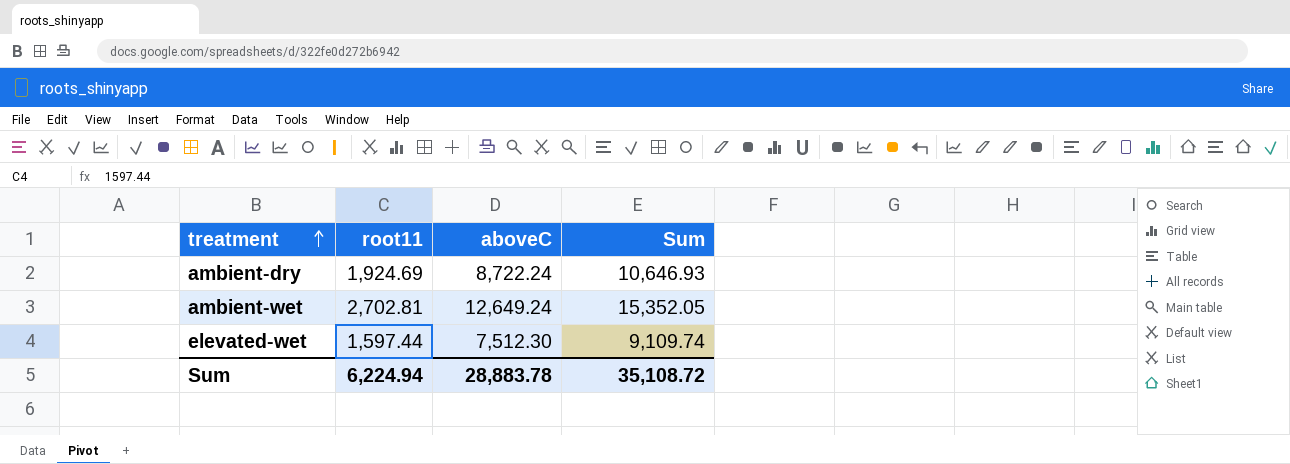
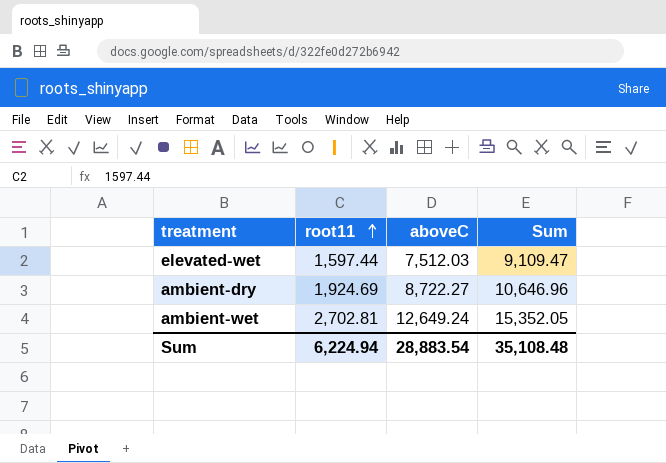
row order: treatment ascending -> root11 ascending
elevated-wet | aboveC: 7,512.30 -> 7,512.03
elevated-wet | Sum: 9,109.74 -> 9,109.47
ambient-dry | aboveC: 8,722.24 -> 8,722.27
ambient-dry | Sum: 10,646.93 -> 10,646.96
Sum | aboveC: 28,883.78 -> 28,883.54
Sum | Sum: 35,108.72 -> 35,108.48

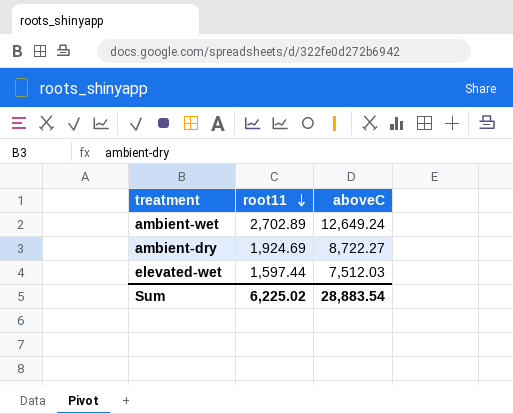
row order: root11 ascending -> root11 descending
column Sum | formula: [root11] + [aboveC] -> none
ambient-wet | root11: 2,702.81 -> 2,702.89
Sum | root11: 6,224.94 -> 6,225.02

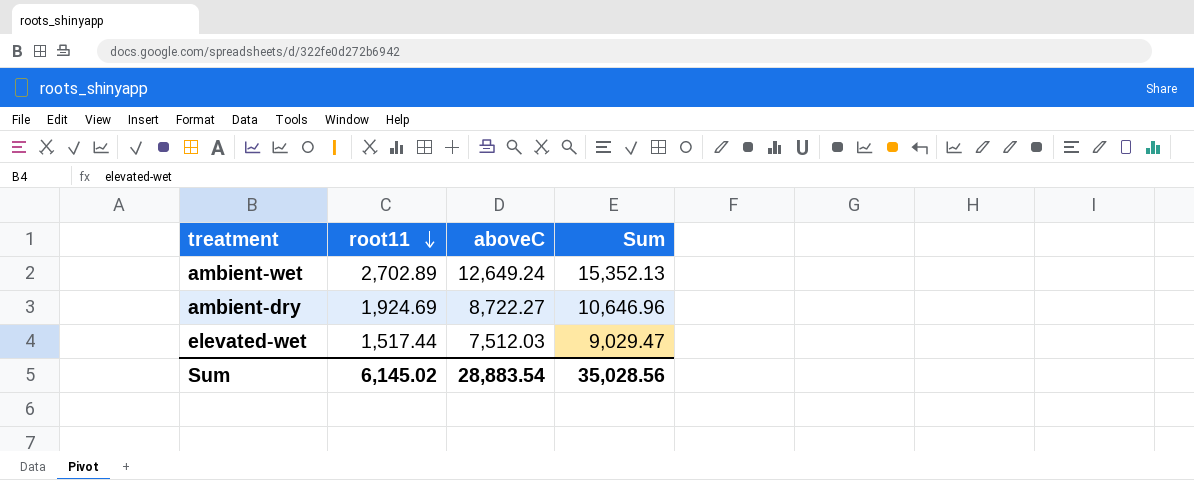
column Sum | formula: none -> [root11] + [aboveC]
elevated-wet | root11: 1,597.44 -> 1,517.44
Sum | root11: 6,225.02 -> 6,145.02

